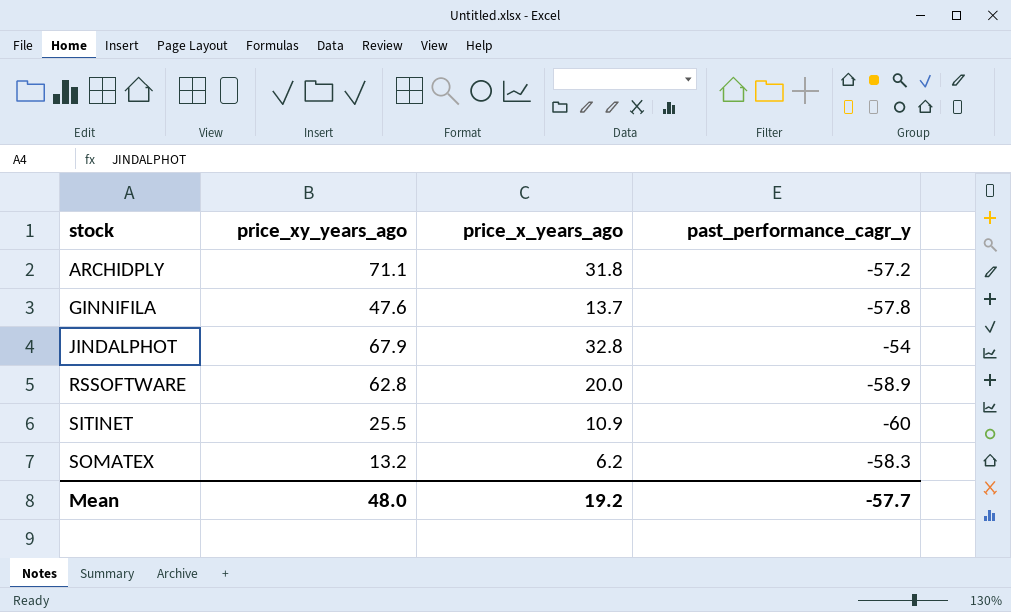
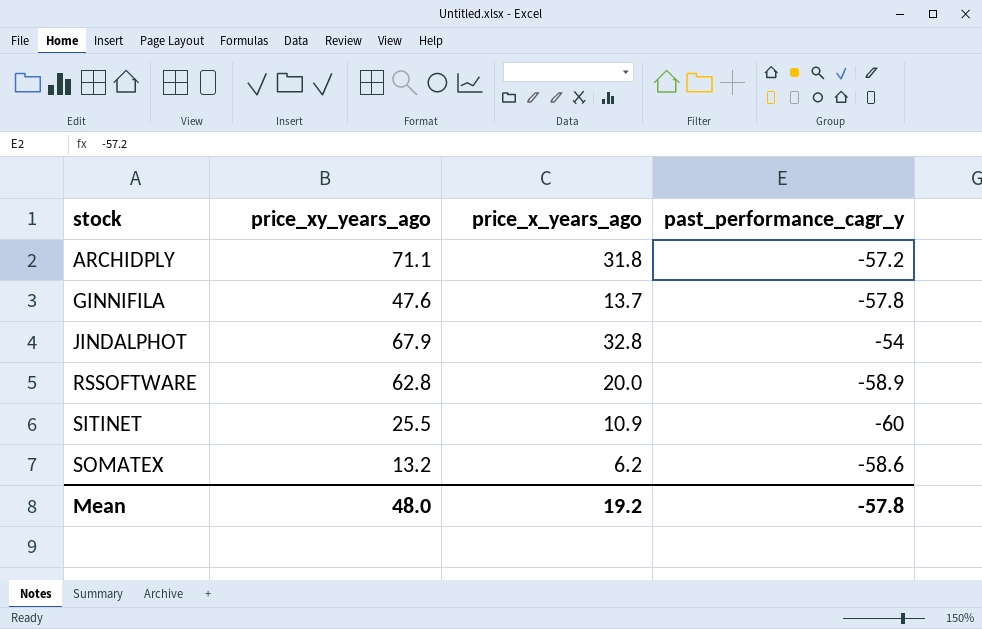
SOMATEX | past_performance_cagr_y: -58.3 -> -58.6
Mean | past_performance_cagr_y: -57.7 -> -57.8

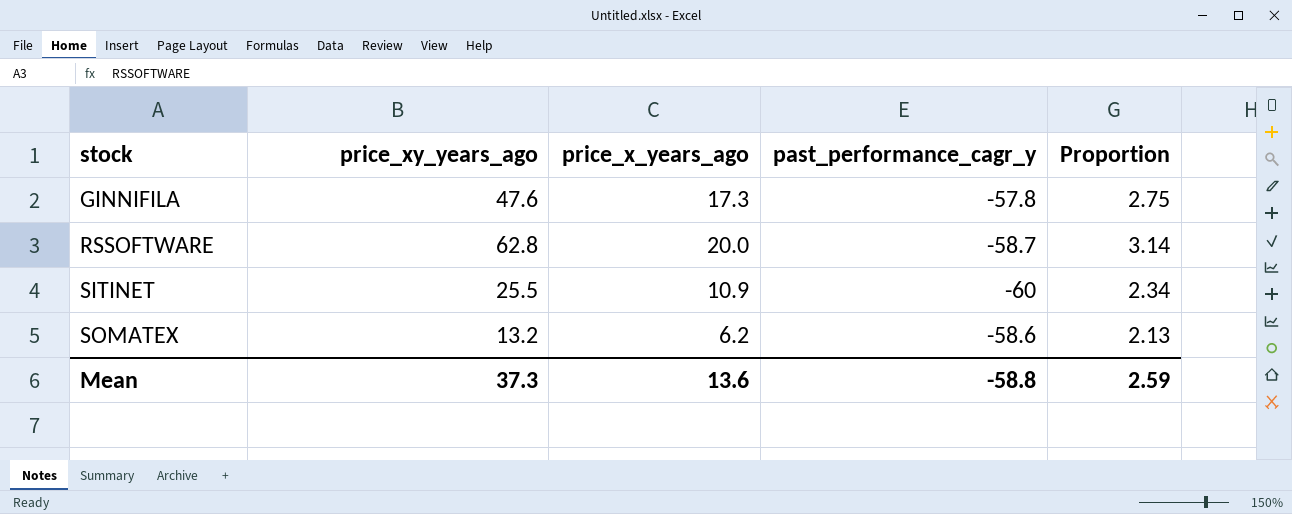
column Proportion | formula: none -> [price_xy_years_ago] / [price_x_years_ago]
row ARCHIDPLY: 71.1 | 31.8 | -57.2 -> none
row JINDALPHOT: 67.9 | 32.8 | -54 -> none
GINNIFILA | price_x_years_ago: 13.7 -> 17.3
RSSOFTWARE | past_performance_cagr_y: -58.9 -> -58.7
Mean | price_xy_years_ago: 48.0 -> 37.3
Mean | price_x_years_ago: 19.2 -> 13.6
Mean | past_performance_cagr_y: -57.8 -> -58.8

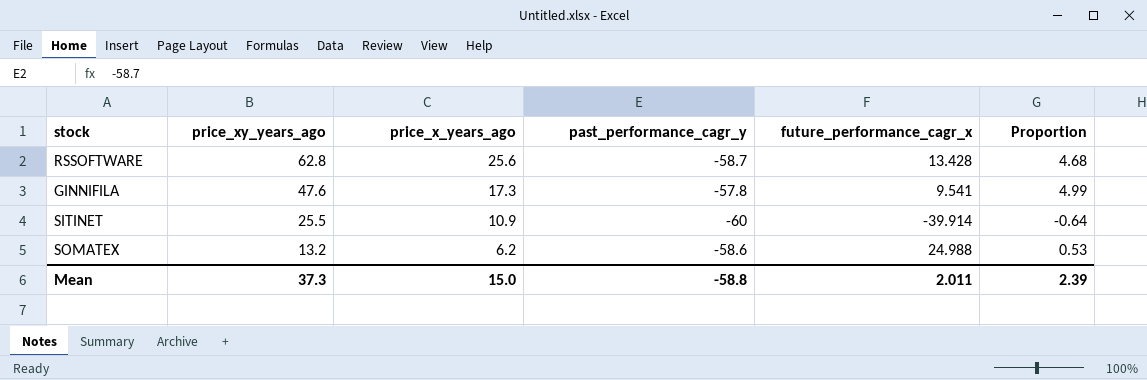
row order: stock ascending -> price_xy_years_ago descending
column future_performance_cagr_x | position: none -> 5
column Proportion | formula: [price_xy_years_ago] / [price_x_years_ago] -> [price_xy_years_ago] / [future_performance_cagr_x]
RSSOFTWARE | price_x_years_ago: 20.0 -> 25.6
Mean | price_x_years_ago: 13.6 -> 15.0
Mean | Proportion: 2.59 -> 2.39

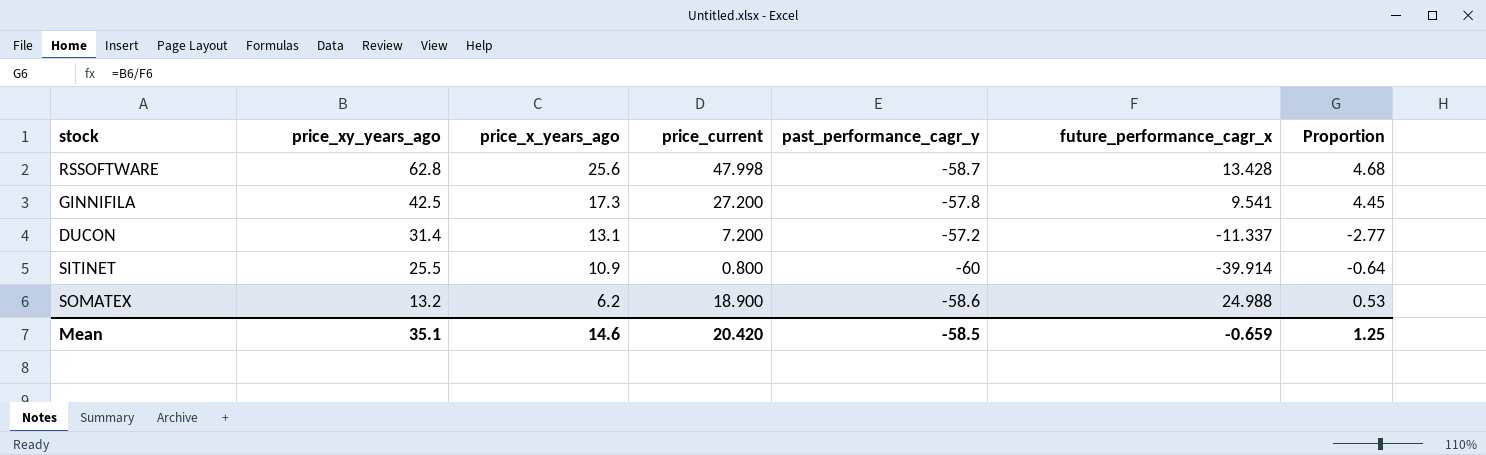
column price_current | position: none -> 4
GINNIFILA | price_xy_years_ago: 47.6 -> 42.5
GINNIFILA | Proportion: 4.99 -> 4.45
row DUCON: none -> 31.4 | 13.1 | 7.200 | -57.2 | -11.337 | -2.77
Mean | price_xy_years_ago: 37.3 -> 35.1
Mean | price_x_years_ago: 15.0 -> 14.6
Mean | past_performance_cagr_y: -58.8 -> -58.5
Mean | future_performance_cagr_x: 2.011 -> -0.659
Mean | Proportion: 2.39 -> 1.25

